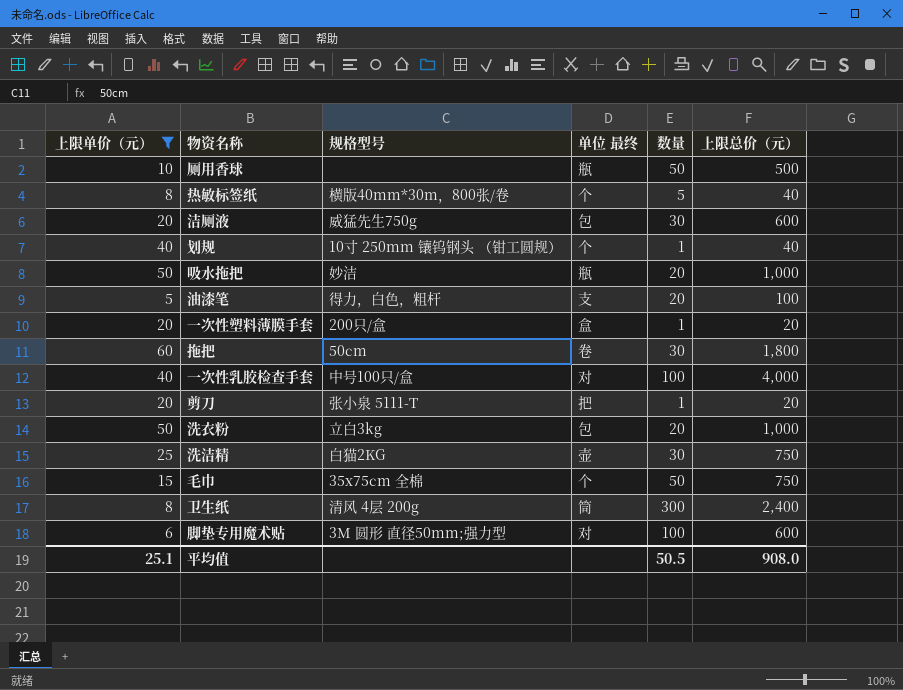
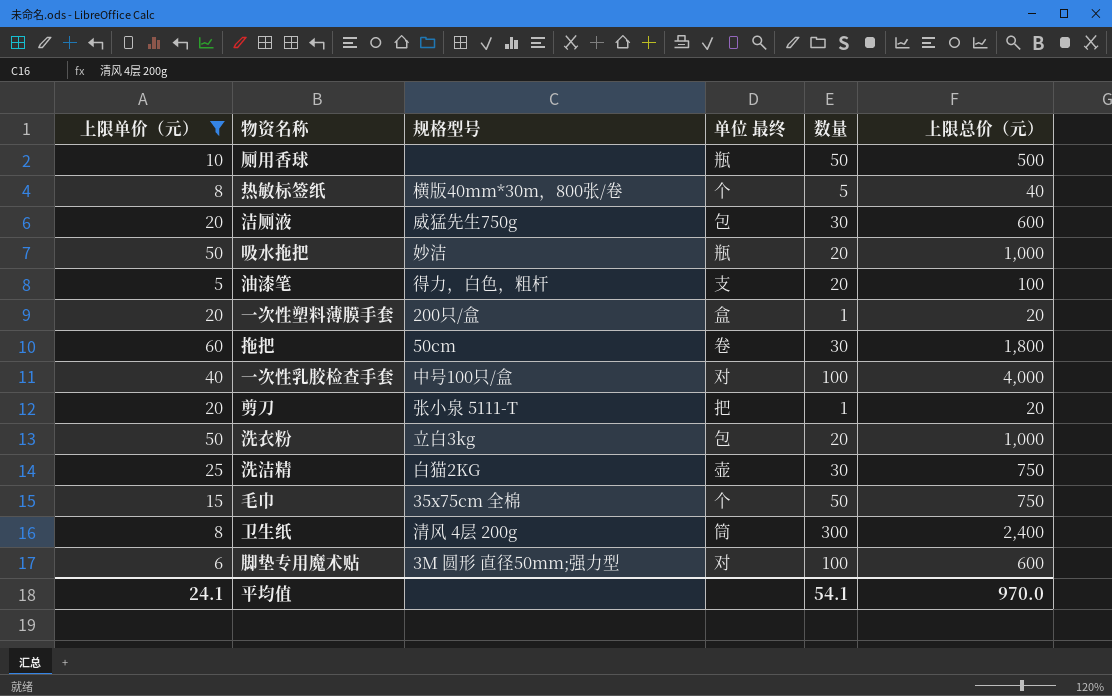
row 划规: 40 | 10寸 250mm 镶钨钢头 （钳工圆规） | 个 | 1 | 40 -> none
平均值 | 上限单价（元）: 25.1 -> 24.1
平均值 | 数量: 50.5 -> 54.1
平均值 | 上限总价（元）: 908.0 -> 970.0

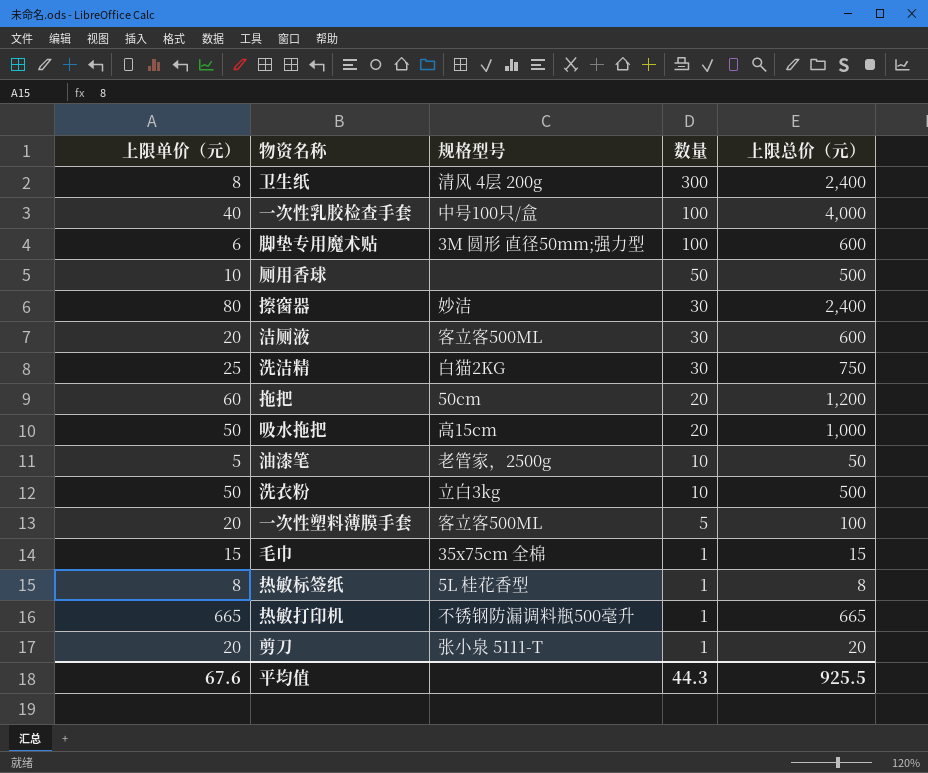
filter: 上限单价（元） <= 60 -> none
row order: none -> 数量 descending
column 单位 最终 | position: 4 -> none
洁厕液 | 规格型号: 威猛先生750g -> 客立客500ML
拖把 | 数量: 30 -> 20
拖把 | 上限总价（元）: 1,800 -> 1,200
吸水拖把 | 规格型号: 妙洁 -> 高15cm
油漆笔 | 规格型号: 得力，白色，粗杆 -> 老管家，2500g
油漆笔 | 数量: 20 -> 10
油漆笔 | 上限总价（元）: 100 -> 50
洗衣粉 | 数量: 20 -> 10
洗衣粉 | 上限总价（元）: 1,000 -> 500
一次性塑料薄膜手套 | 规格型号: 200只/盒 -> 客立客500ML
一次性塑料薄膜手套 | 数量: 1 -> 5
一次性塑料薄膜手套 | 上限总价（元）: 20 -> 100
毛巾 | 数量: 50 -> 1
毛巾 | 上限总价（元）: 750 -> 15
热敏标签纸 | 规格型号: 横版40mm*30m，800张/卷 -> 5L 桂花香型
热敏标签纸 | 数量: 5 -> 1
热敏标签纸 | 上限总价（元）: 40 -> 8
平均值 | 上限单价（元）: 24.1 -> 67.6
平均值 | 数量: 54.1 -> 44.3
平均值 | 上限总价（元）: 970.0 -> 925.5

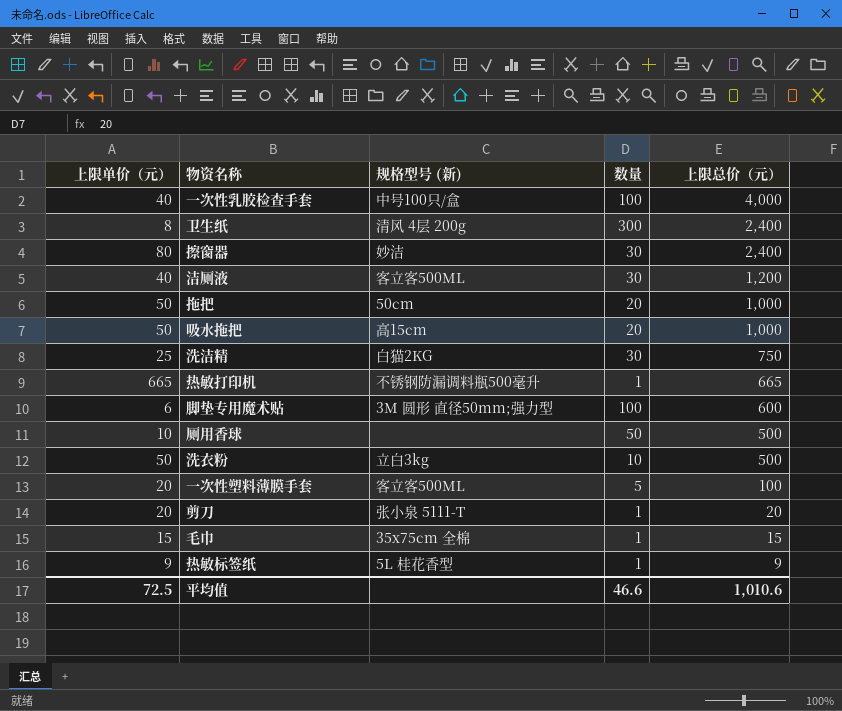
row order: 数量 descending -> 上限总价（元） descending
column name: 规格型号 -> 规格型号 (新)
row 油漆笔: 5 | 老管家，2500g | 10 | 50 -> none
洁厕液 | 上限单价（元）: 20 -> 40
洁厕液 | 上限总价（元）: 600 -> 1,200
拖把 | 上限单价（元）: 60 -> 50
拖把 | 上限总价（元）: 1,200 -> 1,000
热敏标签纸 | 上限单价（元）: 8 -> 9
热敏标签纸 | 上限总价（元）: 8 -> 9
平均值 | 上限单价（元）: 67.6 -> 72.5
平均值 | 数量: 44.3 -> 46.6
平均值 | 上限总价（元）: 925.5 -> 1,010.6

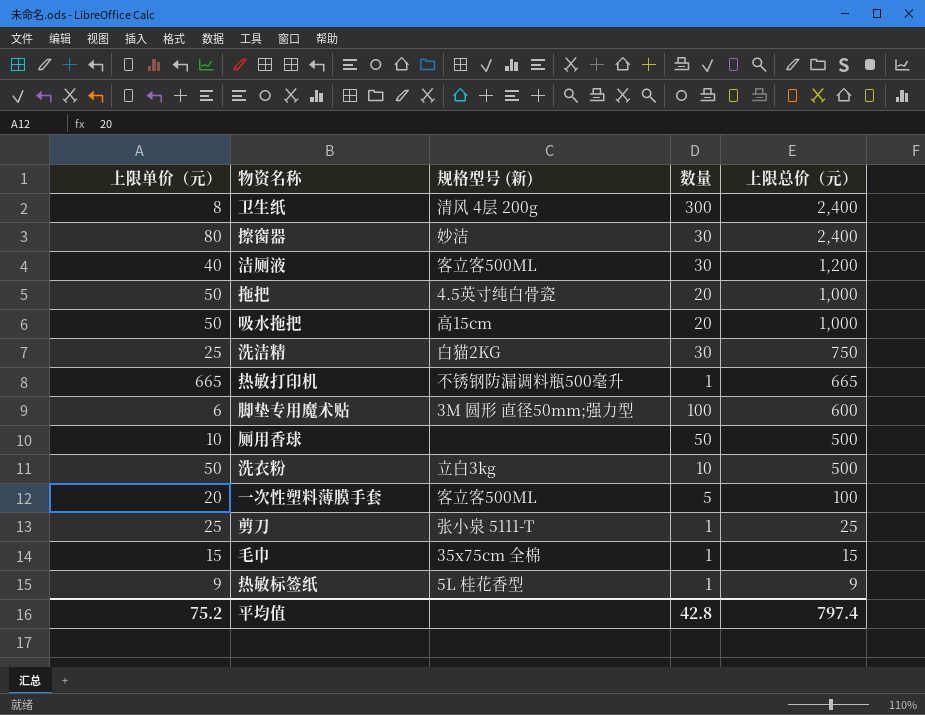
row 一次性乳胶检查手套: 40 | 中号100只/盒 | 100 | 4,000 -> none
拖把 | 规格型号 (新): 50cm -> 4.5英寸纯白骨瓷
剪刀 | 上限单价（元）: 20 -> 25
剪刀 | 上限总价（元）: 20 -> 25
平均值 | 上限单价（元）: 72.5 -> 75.2
平均值 | 数量: 46.6 -> 42.8
平均值 | 上限总价（元）: 1,010.6 -> 797.4

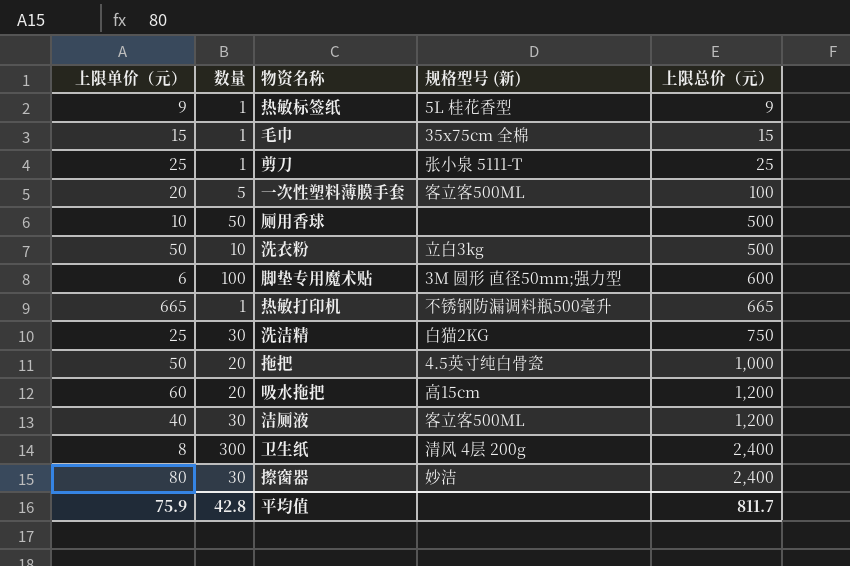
row order: 上限总价（元） descending -> 上限总价（元） ascending
column 数量 | position: 4 -> 2
吸水拖把 | 上限单价（元）: 50 -> 60
吸水拖把 | 上限总价（元）: 1,000 -> 1,200
平均值 | 上限单价（元）: 75.2 -> 75.9
平均值 | 上限总价（元）: 797.4 -> 811.7

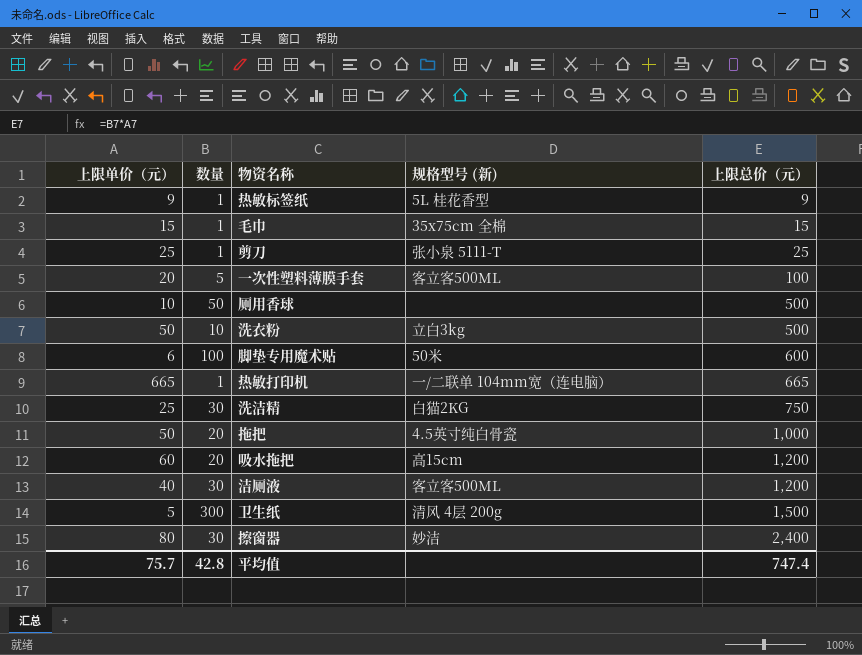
脚垫专用魔术贴 | 规格型号 (新): 3M 圆形 直径50mm;强力型 -> 50米
热敏打印机 | 规格型号 (新): 不锈钢防漏调料瓶500毫升 -> 一/二联单 104mm宽（连电脑）
卫生纸 | 上限单价（元）: 8 -> 5
卫生纸 | 上限总价（元）: 2,400 -> 1,500
平均值 | 上限单价（元）: 75.9 -> 75.7
平均值 | 上限总价（元）: 811.7 -> 747.4

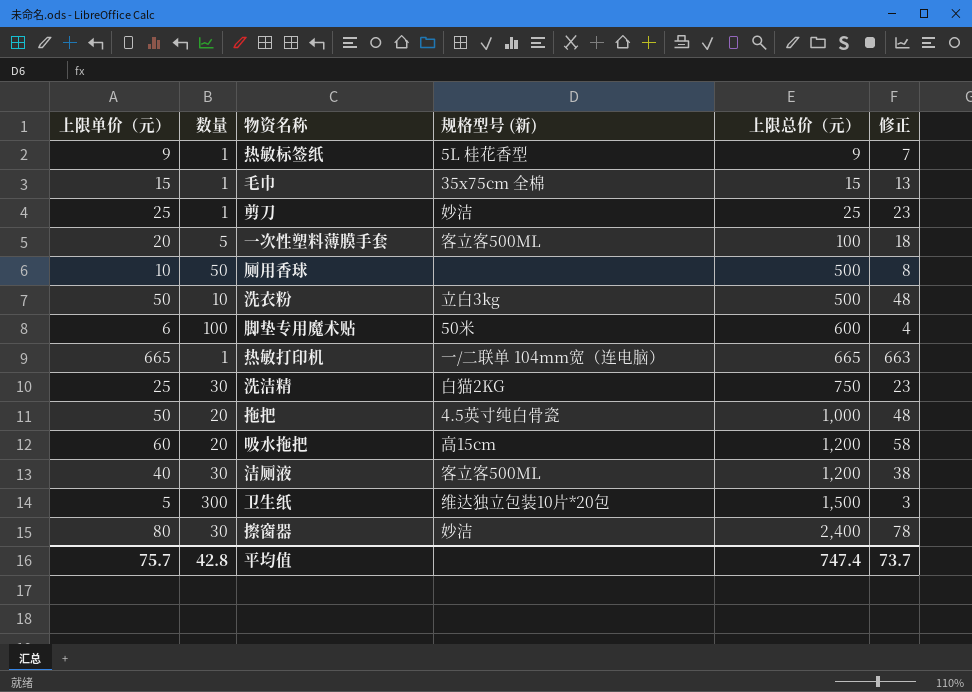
column 修正 | formula: none -> [上限单价（元）] - 2
剪刀 | 规格型号 (新): 张小泉 5111-T -> 妙洁
卫生纸 | 规格型号 (新): 清风 4层 200g -> 维达独立包装10片*20包

